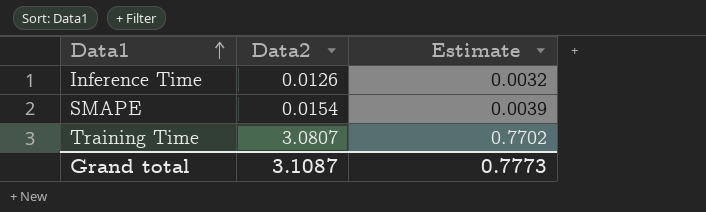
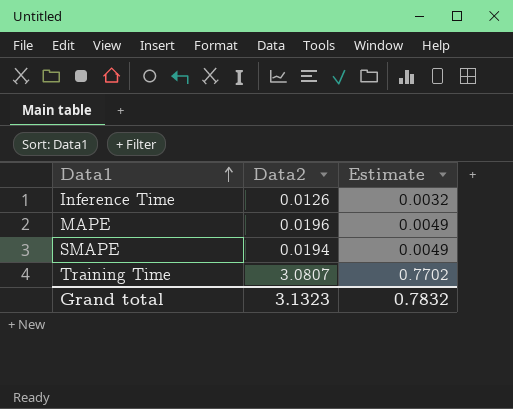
row MAPE: none -> 0.0196 | 0.0049
SMAPE | Data2: 0.0154 -> 0.0194
SMAPE | Estimate: 0.0039 -> 0.0049
Grand total | Data2: 3.1087 -> 3.1323
Grand total | Estimate: 0.7773 -> 0.7832

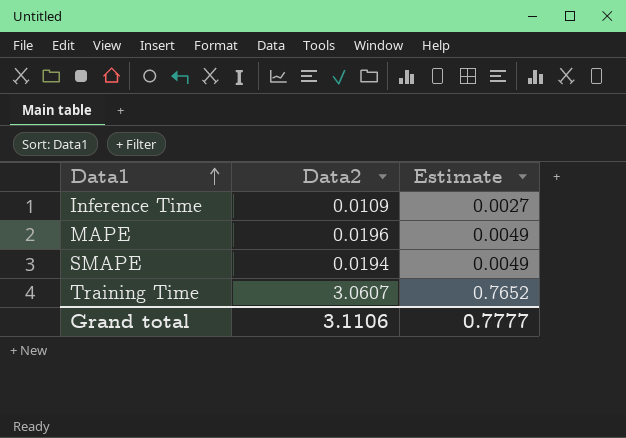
Inference Time | Data2: 0.0126 -> 0.0109
Inference Time | Estimate: 0.0032 -> 0.0027
Training Time | Data2: 3.0807 -> 3.0607
Training Time | Estimate: 0.7702 -> 0.7652
Grand total | Data2: 3.1323 -> 3.1106
Grand total | Estimate: 0.7832 -> 0.7777

